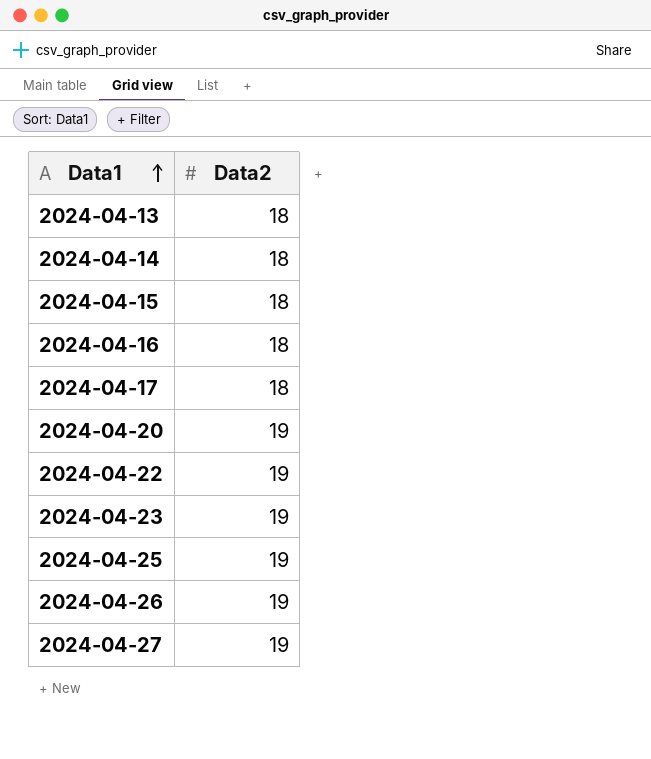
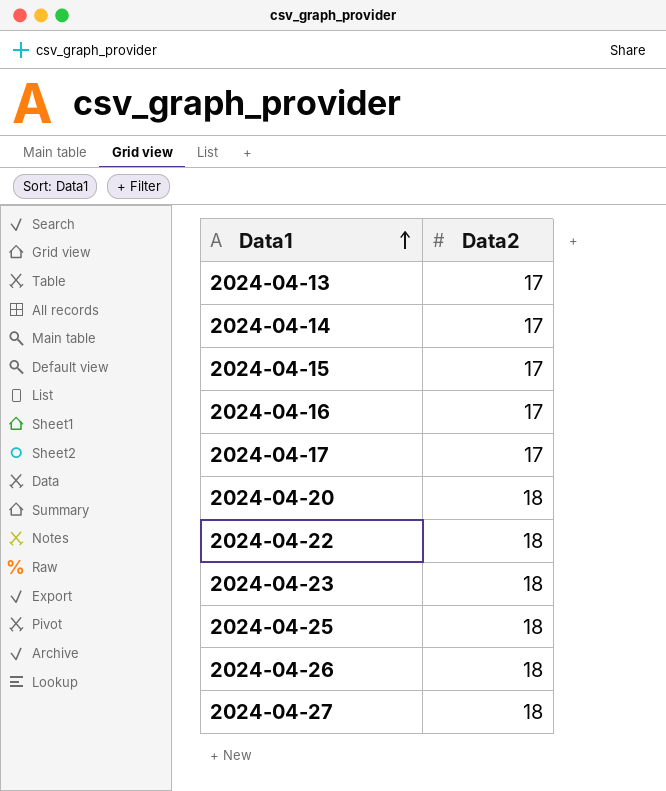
2024-04-13 | Data2: 18 -> 17
2024-04-14 | Data2: 18 -> 17
2024-04-15 | Data2: 18 -> 17
2024-04-16 | Data2: 18 -> 17
2024-04-17 | Data2: 18 -> 17
2024-04-20 | Data2: 19 -> 18
2024-04-22 | Data2: 19 -> 18
2024-04-23 | Data2: 19 -> 18
2024-04-25 | Data2: 19 -> 18
2024-04-26 | Data2: 19 -> 18
2024-04-27 | Data2: 19 -> 18

